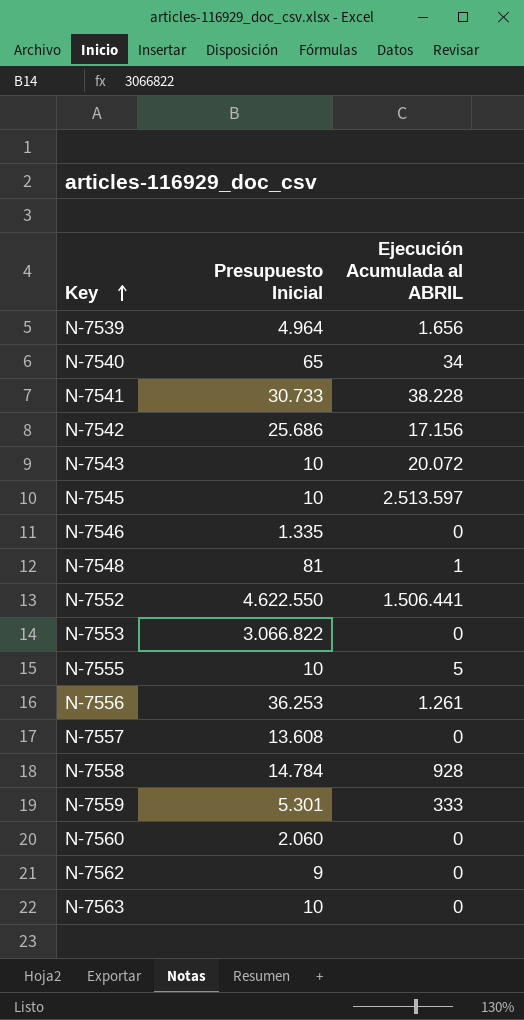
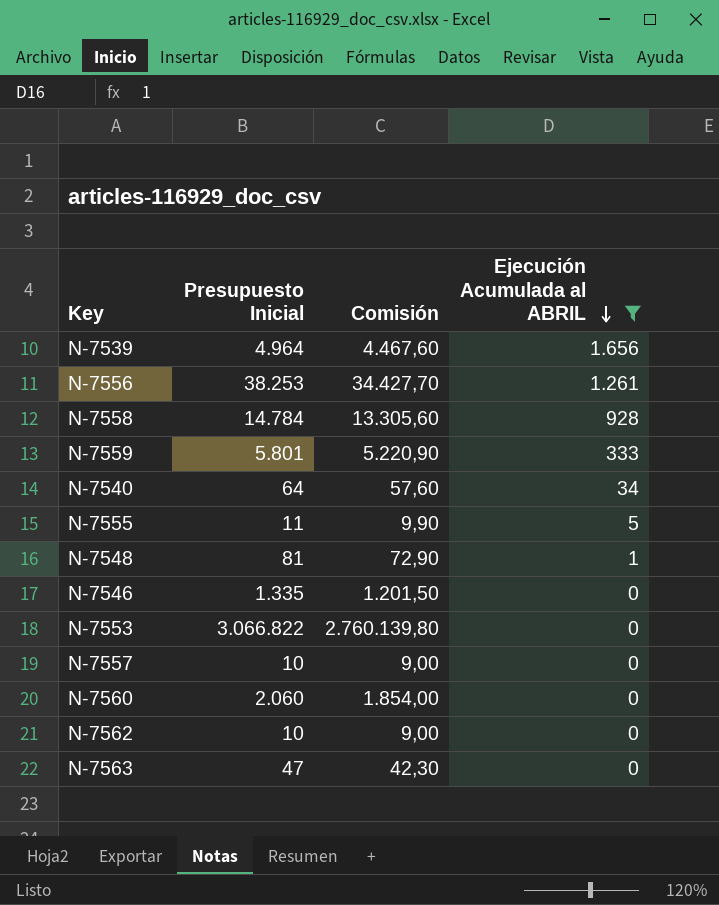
filter: none -> Ejecución Acumulada al ABRIL <= 1.656
row order: Key ascending -> Ejecución Acumulada al ABRIL descending
column Comisión | formula: none -> [Presupuesto Inicial] * 0,9
N-7556 | Presupuesto Inicial: 36.253 -> 38.253
N-7559 | Presupuesto Inicial: 5.301 -> 5.801
N-7540 | Presupuesto Inicial: 65 -> 64
N-7555 | Presupuesto Inicial: 10 -> 11
N-7557 | Presupuesto Inicial: 13.608 -> 10
N-7562 | Presupuesto Inicial: 9 -> 10
N-7563 | Presupuesto Inicial: 10 -> 47

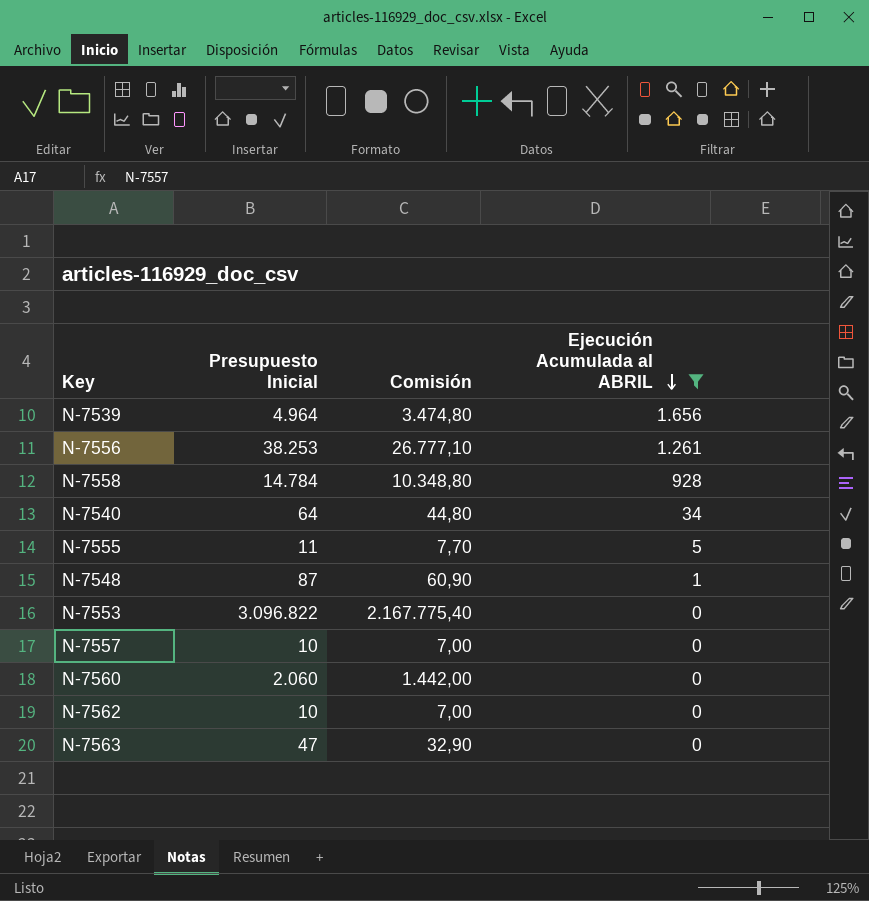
column Comisión | formula: [Presupuesto Inicial] * 0,9 -> [Presupuesto Inicial] * 0,7
row N-7559: 5.801 | 5.220,90 | 333 -> none
row N-7546: 1.335 | 1.201,50 | 0 -> none
N-7548 | Presupuesto Inicial: 81 -> 87
N-7553 | Presupuesto Inicial: 3.066.822 -> 3.096.822

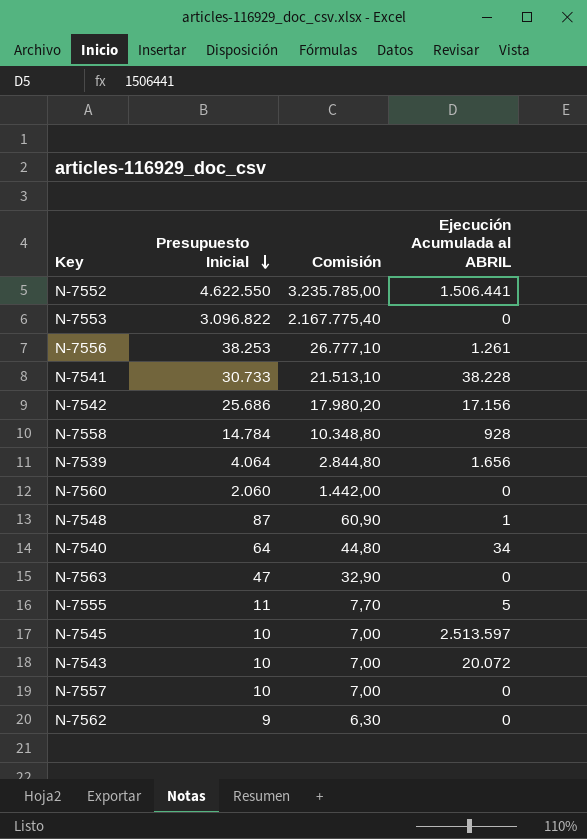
filter: Ejecución Acumulada al ABRIL <= 1.656 -> none
row order: Ejecución Acumulada al ABRIL descending -> Presupuesto Inicial descending
N-7539 | Presupuesto Inicial: 4.964 -> 4.064
N-7539 | Comisión: 3.474,80 -> 2.844,80
N-7562 | Presupuesto Inicial: 10 -> 9
N-7562 | Comisión: 7,00 -> 6,30

